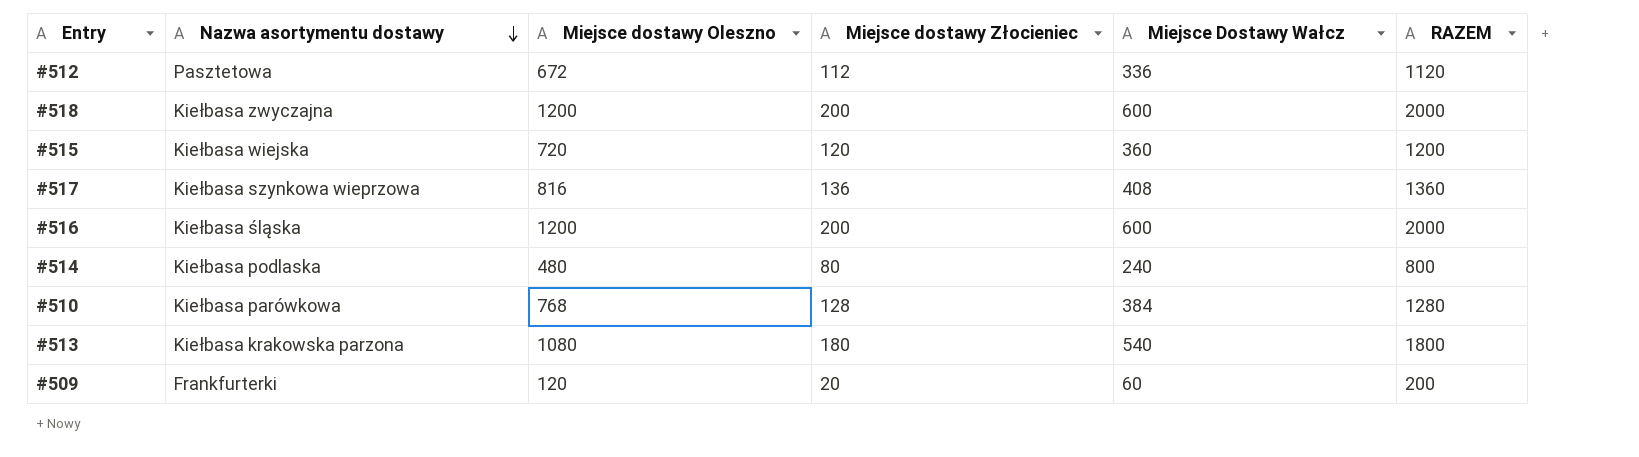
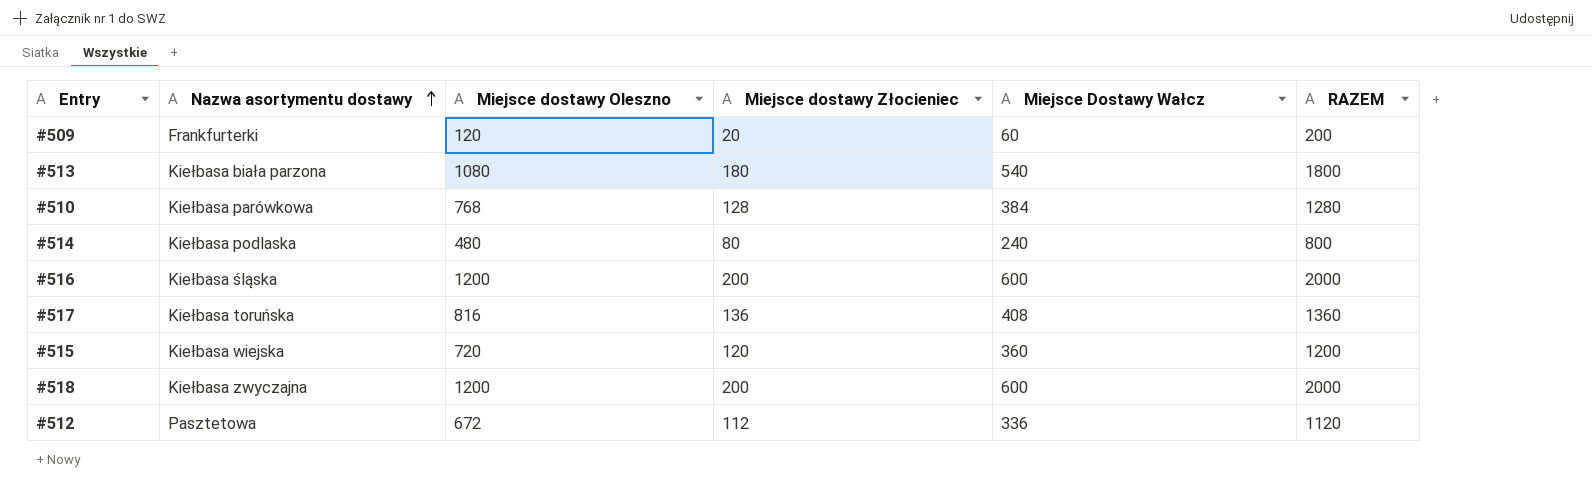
row order: Nazwa asortymentu dostawy descending -> Nazwa asortymentu dostawy ascending
#513 | Nazwa asortymentu dostawy: Kiełbasa krakowska parzona -> Kiełbasa biała parzona
#517 | Nazwa asortymentu dostawy: Kiełbasa szynkowa wieprzowa -> Kiełbasa toruńska

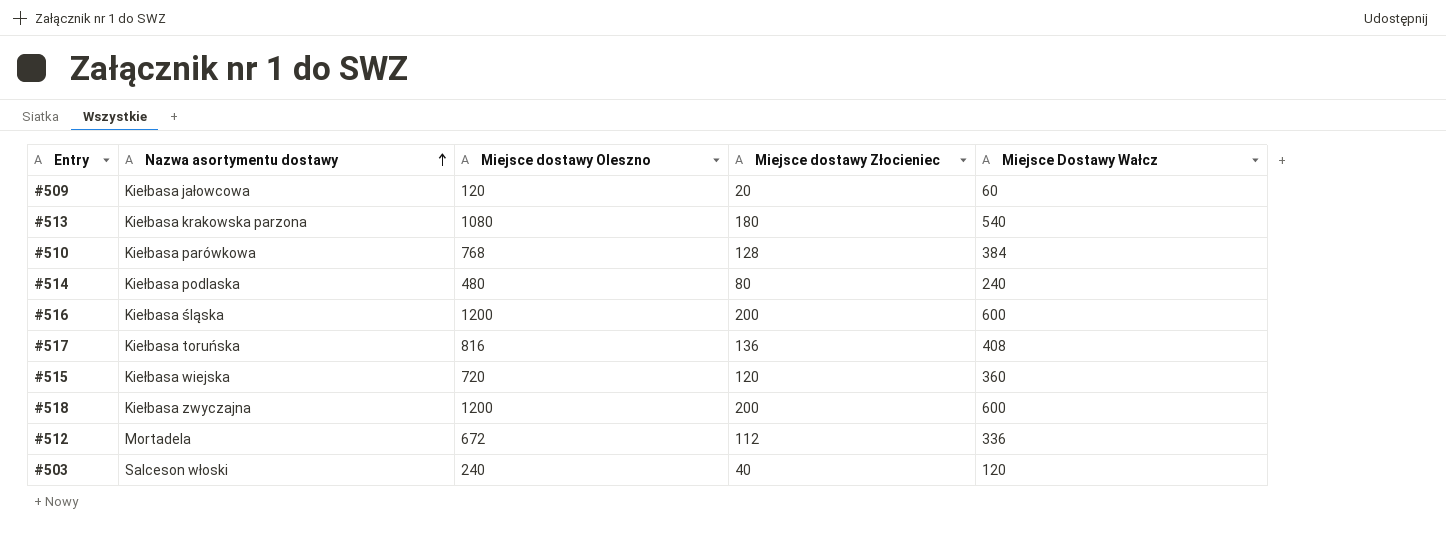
column RAZEM | position: 6 -> none
#509 | Nazwa asortymentu dostawy: Frankfurterki -> Kiełbasa jałowcowa
#513 | Nazwa asortymentu dostawy: Kiełbasa biała parzona -> Kiełbasa krakowska parzona
#512 | Nazwa asortymentu dostawy: Pasztetowa -> Mortadela
row #503: none -> Salceson włoski | 240 | 40 | 120

